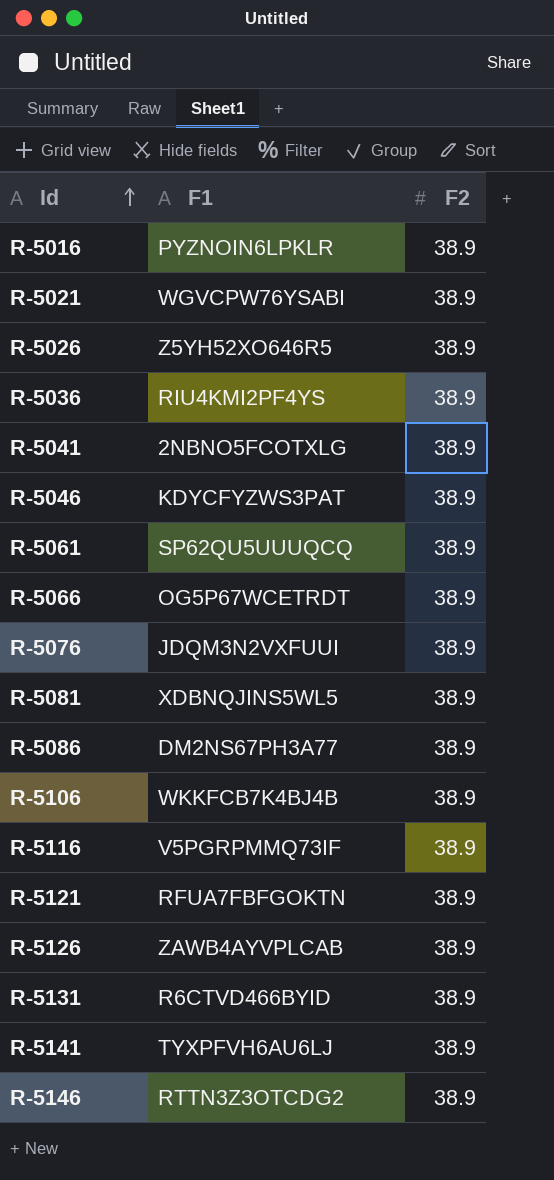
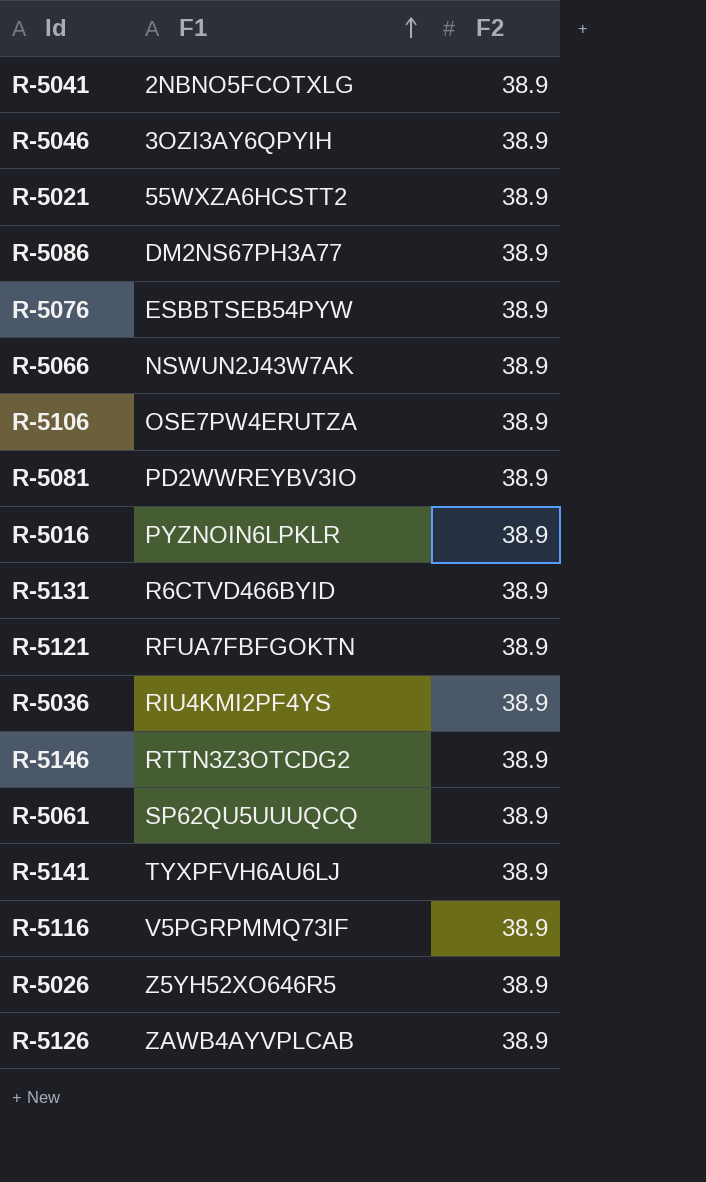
row order: Id ascending -> F1 ascending
R-5046 | F1: KDYCFYZWS3PAT -> 3OZI3AY6QPYIH
R-5021 | F1: WGVCPW76YSABI -> 55WXZA6HCSTT2
R-5076 | F1: JDQM3N2VXFUUI -> ESBBTSEB54PYW
R-5066 | F1: OG5P67WCETRDT -> NSWUN2J43W7AK
R-5106 | F1: WKKFCB7K4BJ4B -> OSE7PW4ERUTZA
R-5081 | F1: XDBNQJINS5WL5 -> PD2WWREYBV3IO

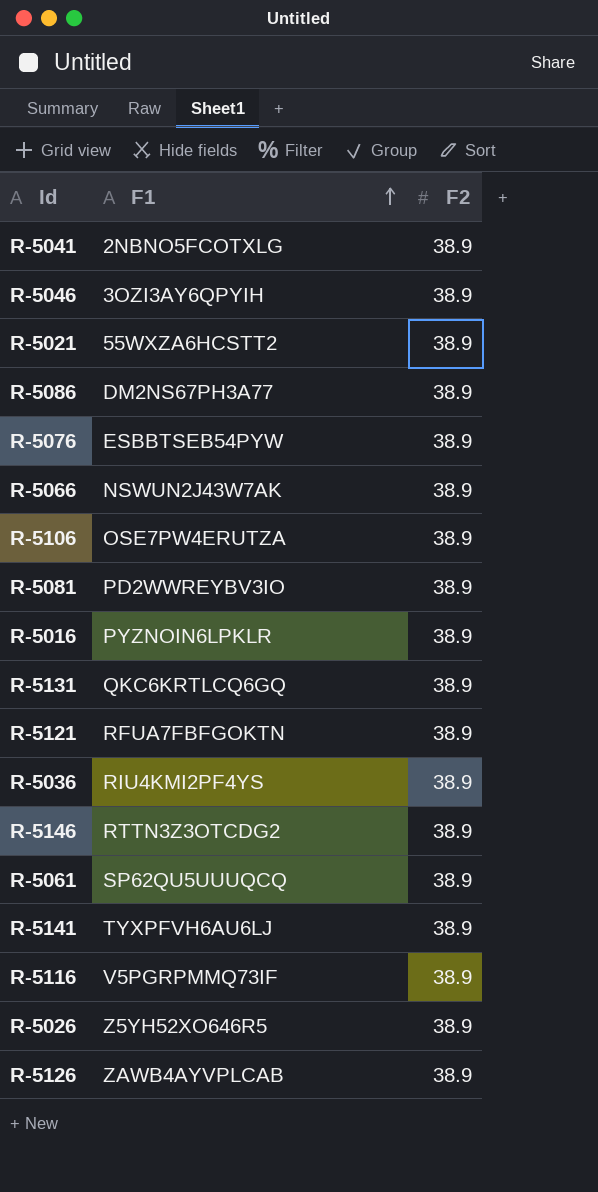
R-5131 | F1: R6CTVD466BYID -> QKC6KRTLCQ6GQ

